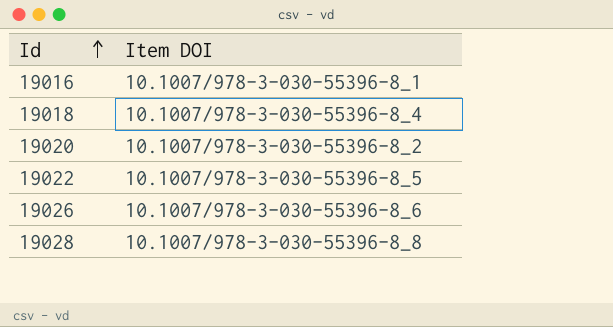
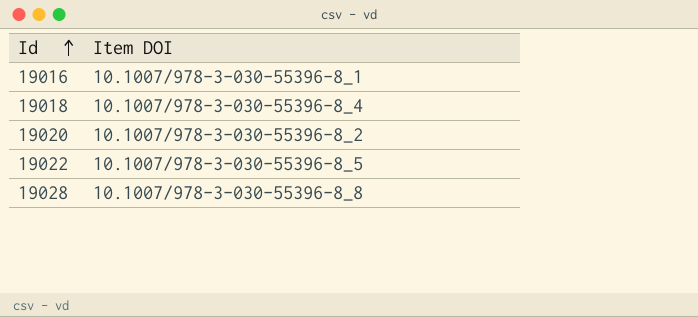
row 19026: 10.1007/978-3-030-55396-8_6 -> none

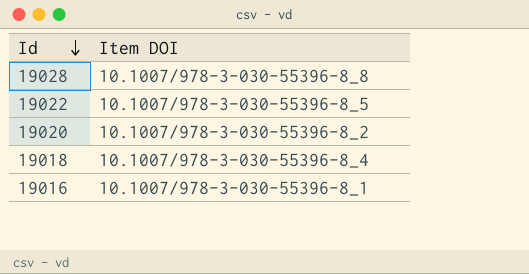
row order: Id ascending -> Id descending

